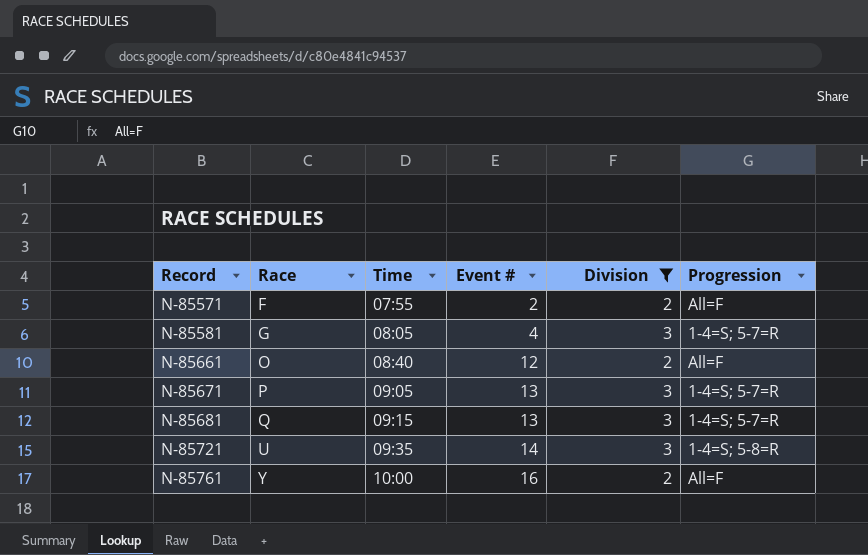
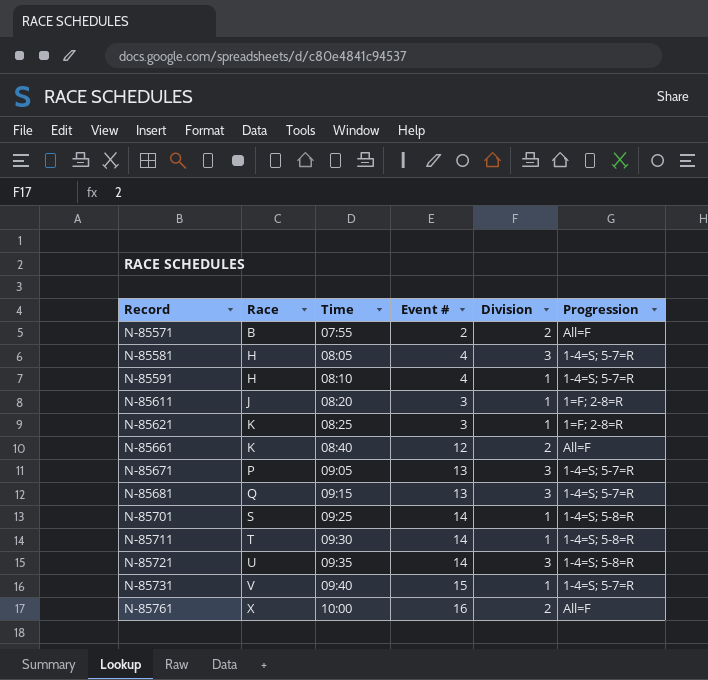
filter: Division != 1 -> none
N-85571 | Race: F -> B
N-85581 | Race: G -> H
N-85661 | Race: O -> K
N-85761 | Race: Y -> X

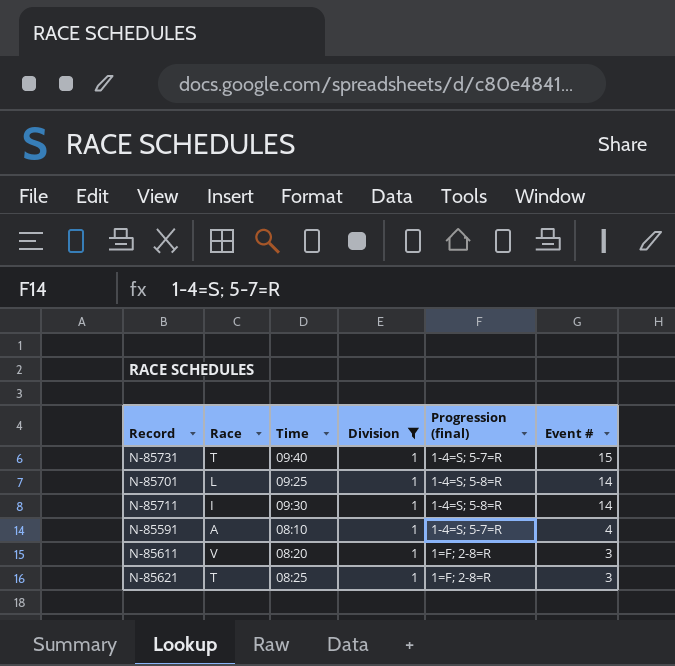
filter: none -> Division = 1
row order: Record ascending -> Event # descending
column name: Progression -> Progression (final)
column Event # | position: 4 -> 6
N-85731 | Race: V -> T
N-85701 | Race: S -> L
N-85711 | Race: T -> I
N-85591 | Race: H -> A
N-85611 | Race: J -> V
N-85621 | Race: K -> T

